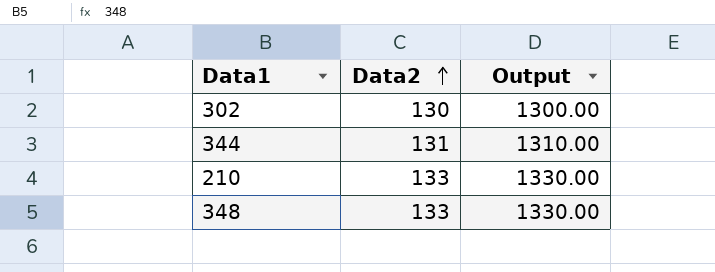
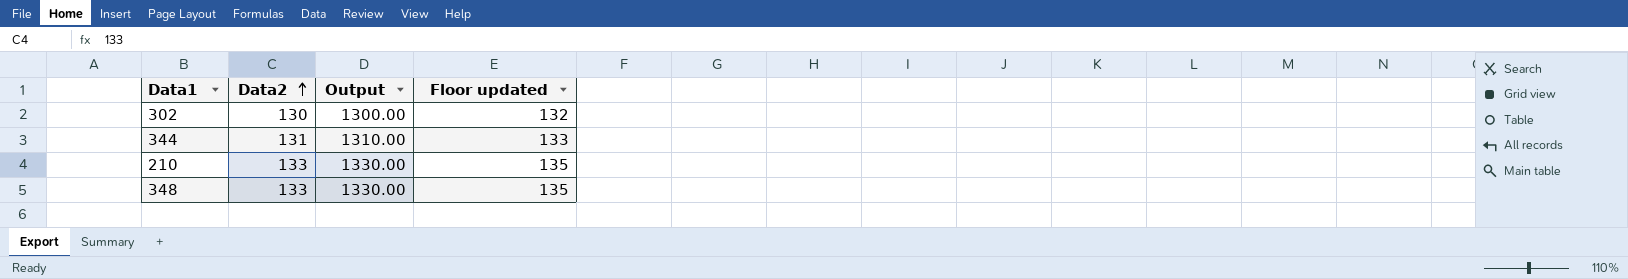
column Floor updated | formula: none -> [Data2] + 2

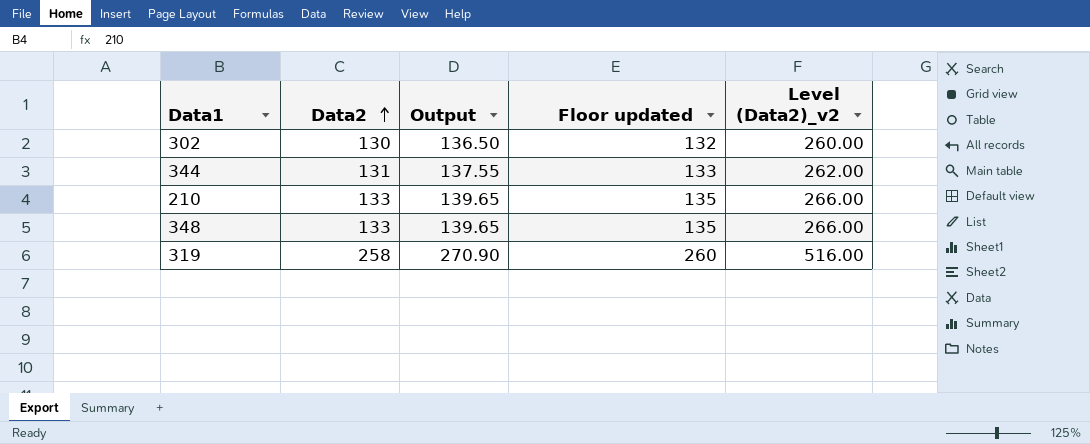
column Output | formula: [Data2] * 10 -> [Data2] * 1.05
column Level (Data2)_v2 | formula: none -> [Data2] * 2
row 319: none -> 258 | 270.90 | 260 | 516.00

